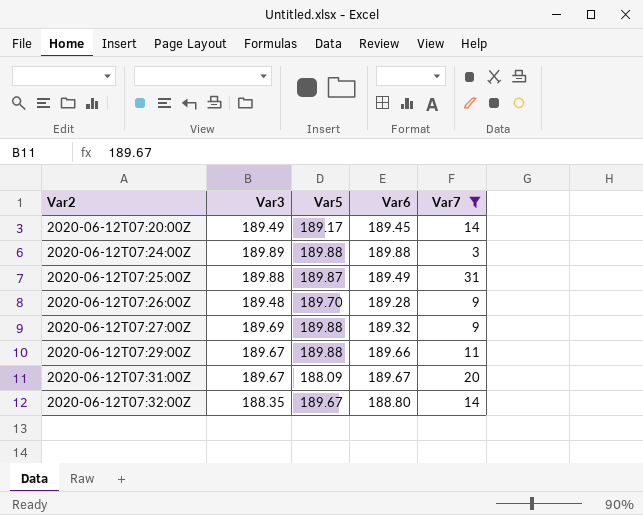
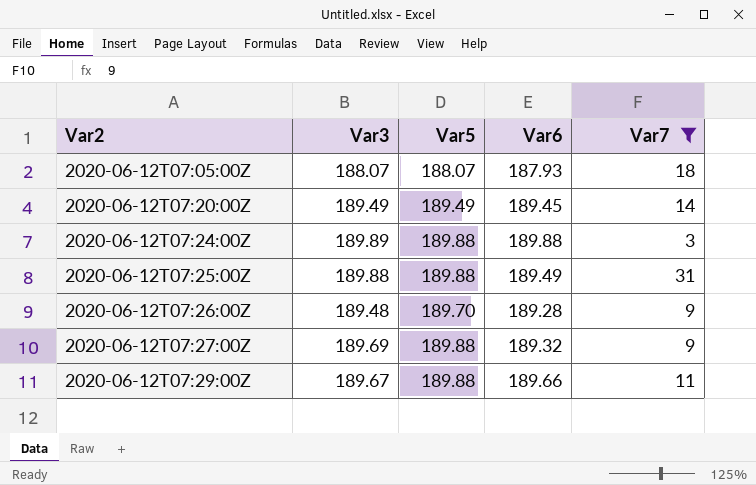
row 2020-06-12T07:31:00Z: 189.67 | 188.09 | 189.67 | 20 -> none
row 2020-06-12T07:32:00Z: 188.35 | 189.67 | 188.80 | 14 -> none
row 2020-06-12T07:05:00Z: none -> 188.07 | 188.07 | 187.93 | 18
2020-06-12T07:20:00Z | Var5: 189.17 -> 189.49
2020-06-12T07:25:00Z | Var5: 189.87 -> 189.88

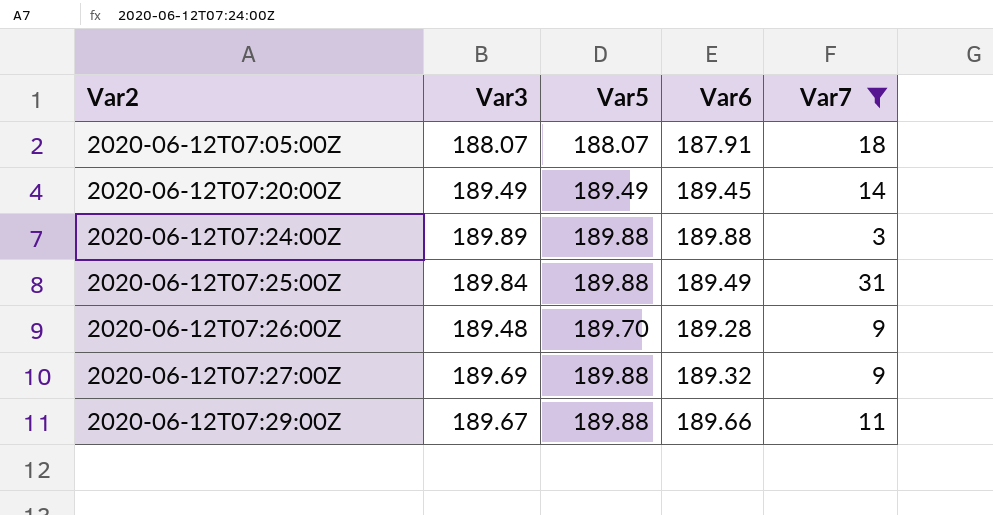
2020-06-12T07:05:00Z | Var6: 187.93 -> 187.91
2020-06-12T07:25:00Z | Var3: 189.88 -> 189.84

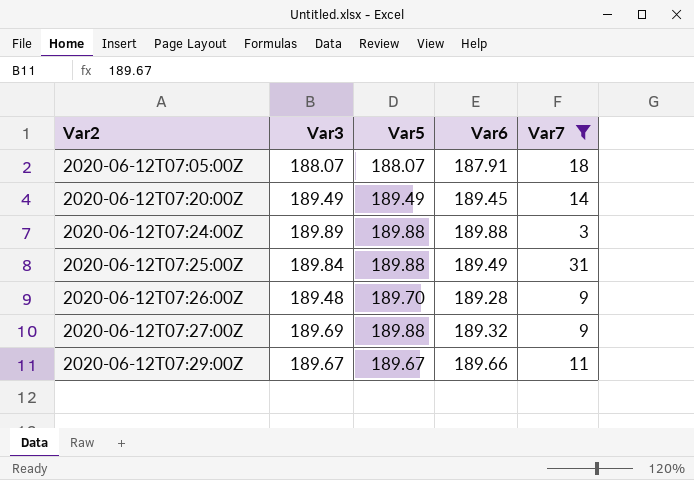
2020-06-12T07:29:00Z | Var5: 189.88 -> 189.67

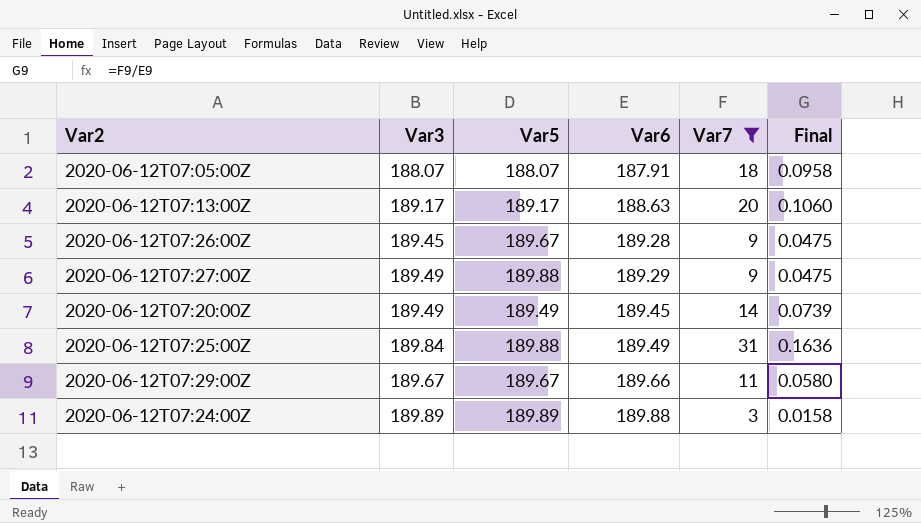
row order: Var2 ascending -> Var6 ascending
column Final | formula: none -> [Var7] / [Var6]
row 2020-06-12T07:13:00Z: none -> 189.17 | 189.17 | 188.63 | 20 | 0.1060
2020-06-12T07:26:00Z | Var3: 189.48 -> 189.45
2020-06-12T07:26:00Z | Var5: 189.70 -> 189.67
2020-06-12T07:27:00Z | Var3: 189.69 -> 189.49
2020-06-12T07:27:00Z | Var6: 189.32 -> 189.29
2020-06-12T07:24:00Z | Var5: 189.88 -> 189.89

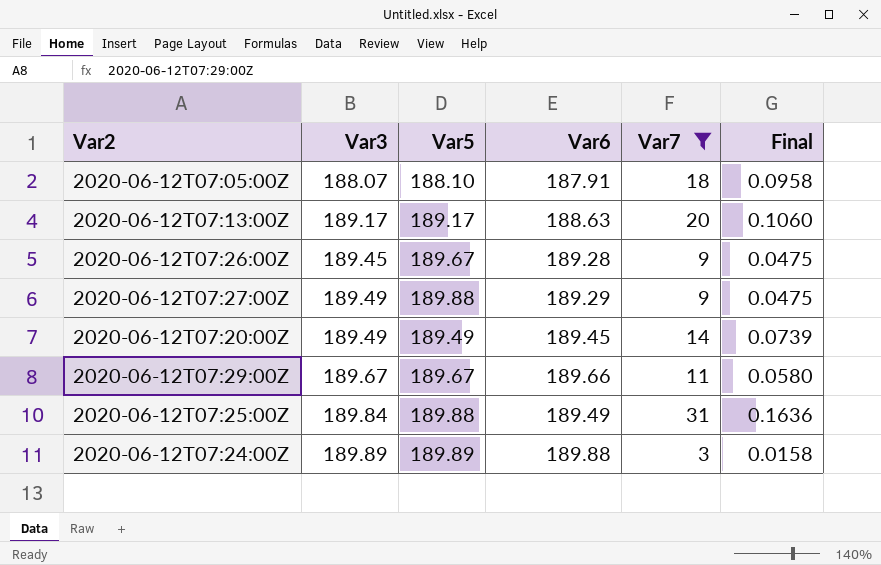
row order: Var6 ascending -> Var3 ascending
2020-06-12T07:05:00Z | Var5: 188.07 -> 188.10

